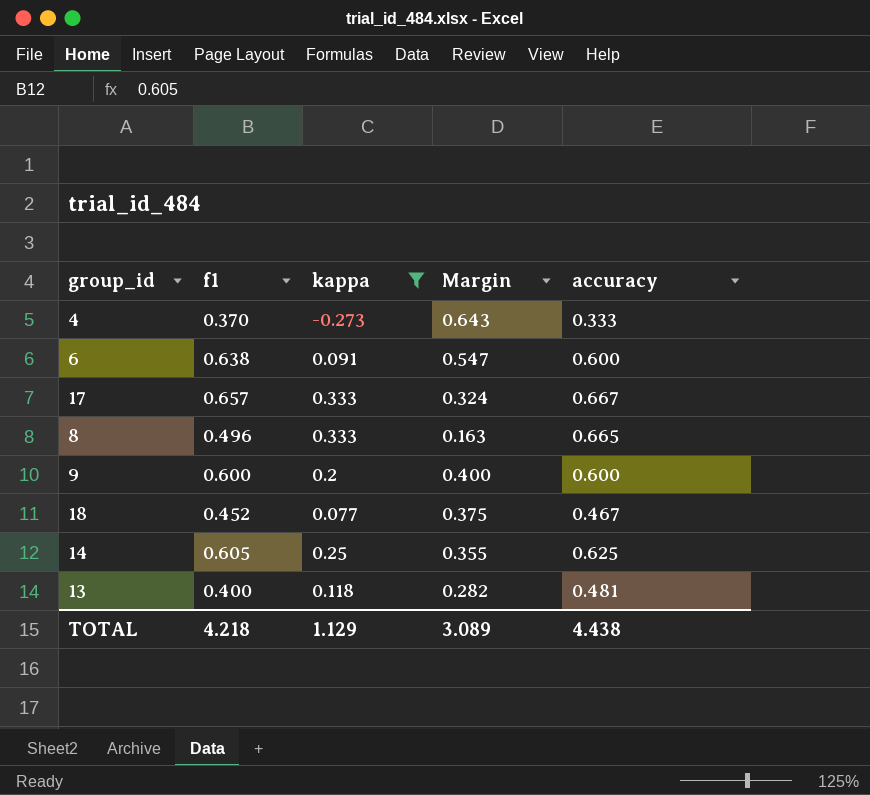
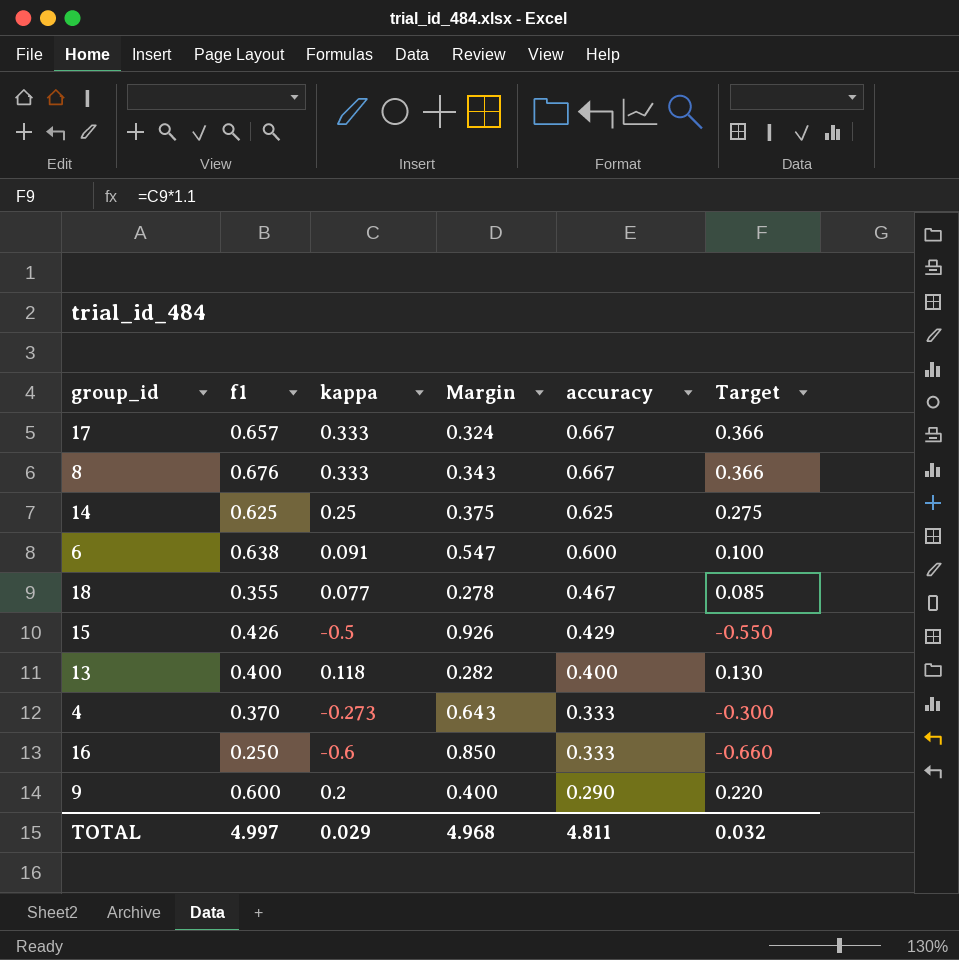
filter: kappa >= -0.273 -> none
row order: none -> accuracy descending
column Target | formula: none -> [kappa] * 1.1
8 | f1: 0.496 -> 0.676
8 | Margin: 0.163 -> 0.343
8 | accuracy: 0.665 -> 0.667
14 | f1: 0.605 -> 0.625
14 | Margin: 0.355 -> 0.375
18 | f1: 0.452 -> 0.355
18 | Margin: 0.375 -> 0.278
13 | accuracy: 0.481 -> 0.400
9 | accuracy: 0.600 -> 0.290
TOTAL | f1: 4.218 -> 4.997
TOTAL | kappa: 1.129 -> 0.029
TOTAL | Margin: 3.089 -> 4.968
TOTAL | accuracy: 4.438 -> 4.811

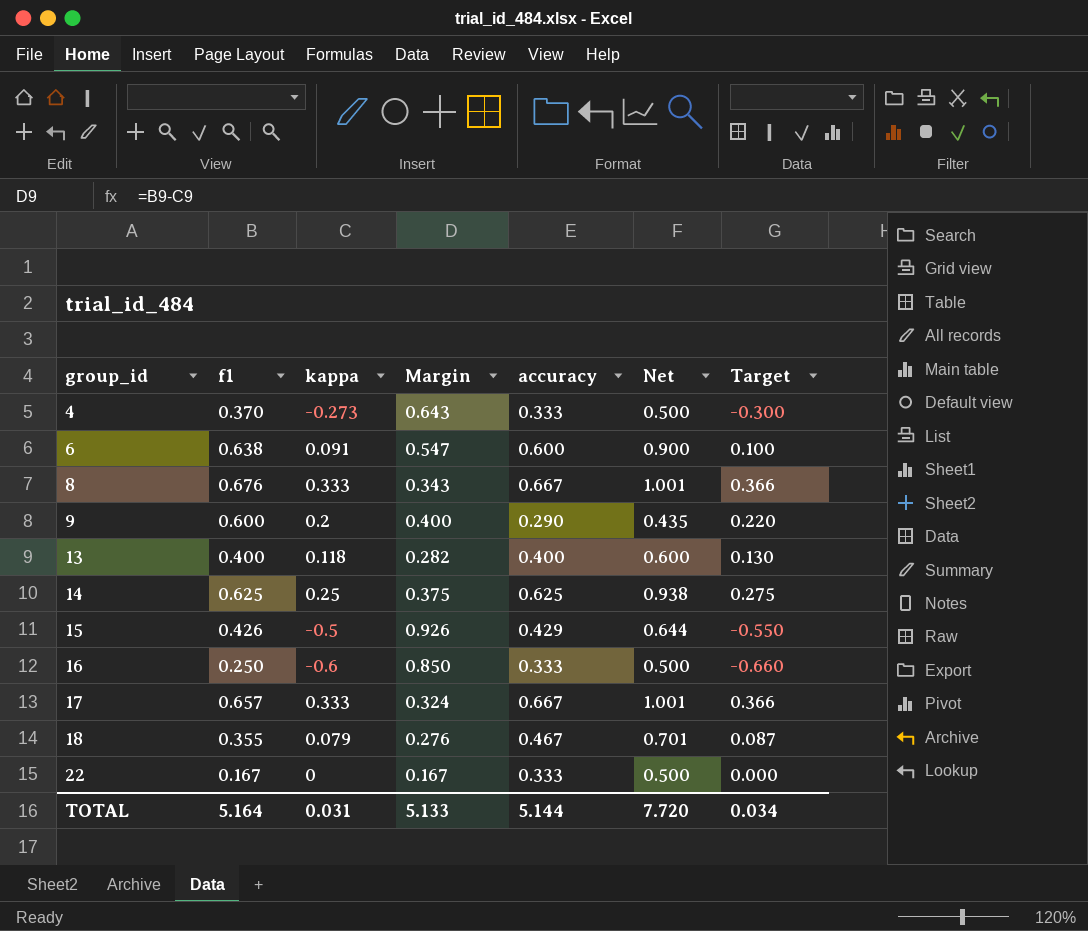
row order: accuracy descending -> group_id ascending
column Net | formula: none -> [accuracy] * 1.5
18 | kappa: 0.077 -> 0.079
18 | Margin: 0.278 -> 0.276
18 | Target: 0.085 -> 0.087
row 22: none -> 0.167 | 0 | 0.167 | 0.333 | 0.500 | 0.000
TOTAL | f1: 4.997 -> 5.164
TOTAL | kappa: 0.029 -> 0.031
TOTAL | Margin: 4.968 -> 5.133
TOTAL | accuracy: 4.811 -> 5.144
TOTAL | Target: 0.032 -> 0.034

